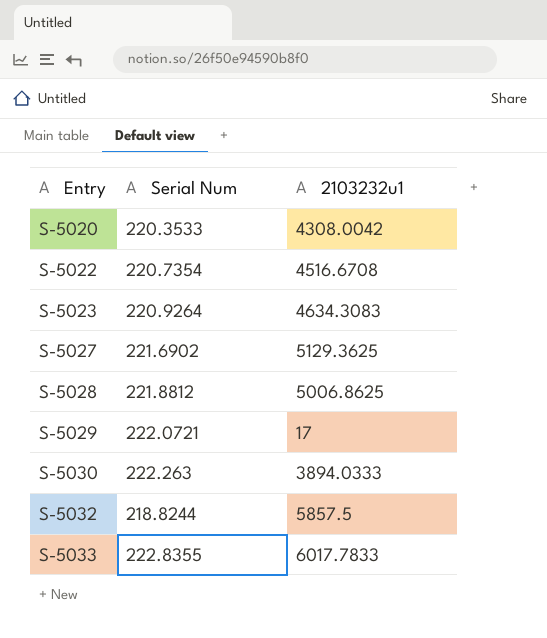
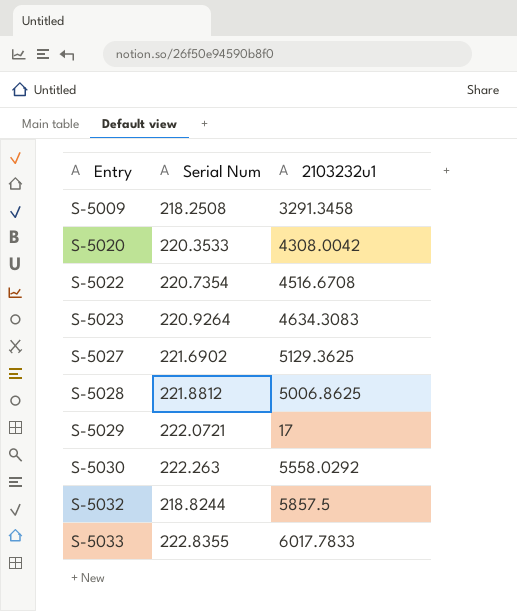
row S-5009: none -> 218.2508 | 3291.3458
S-5030 | 2103232u1: 3894.0333 -> 5558.0292

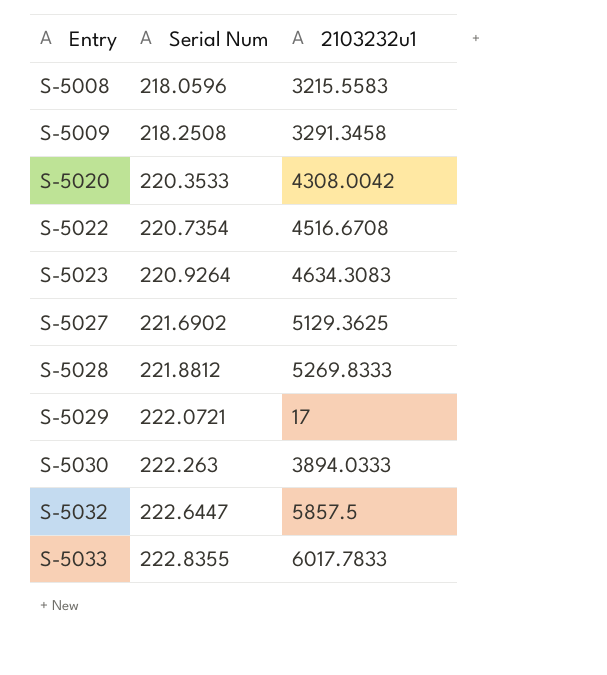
row S-5008: none -> 218.0596 | 3215.5583
S-5028 | 2103232u1: 5006.8625 -> 5269.8333
S-5030 | 2103232u1: 5558.0292 -> 3894.0333
S-5032 | Serial Num: 218.8244 -> 222.6447

